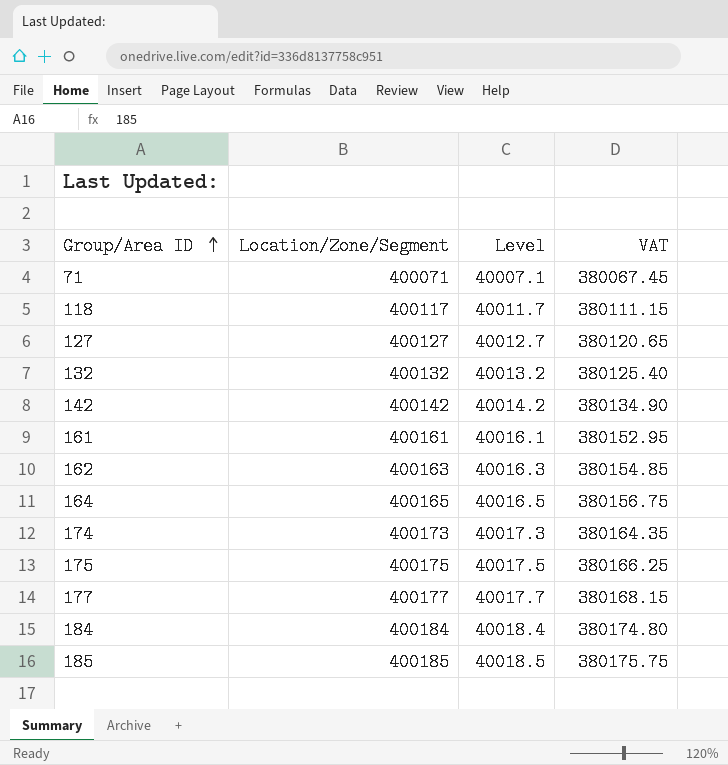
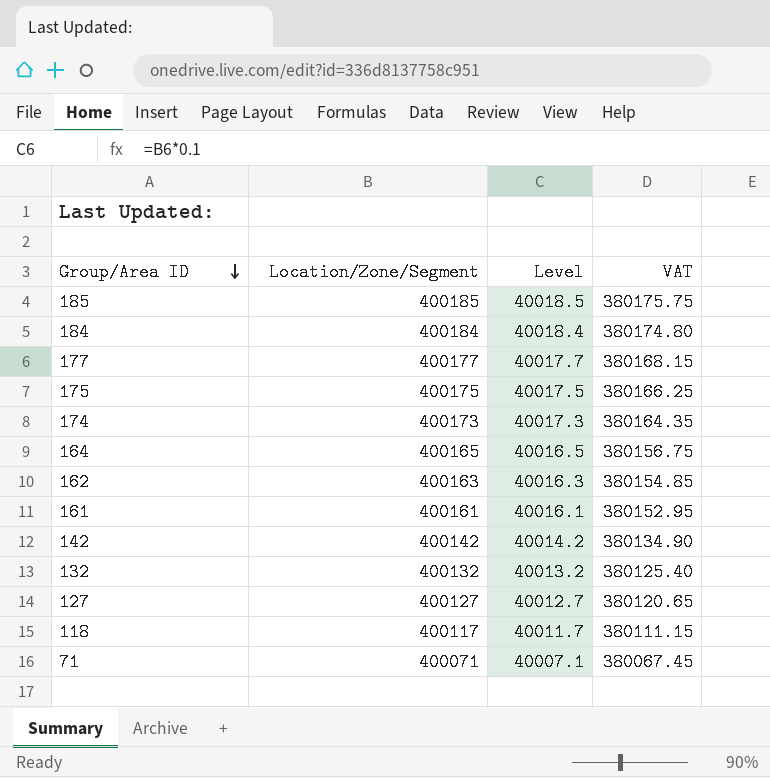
row order: Group/Area ID ascending -> Group/Area ID descending

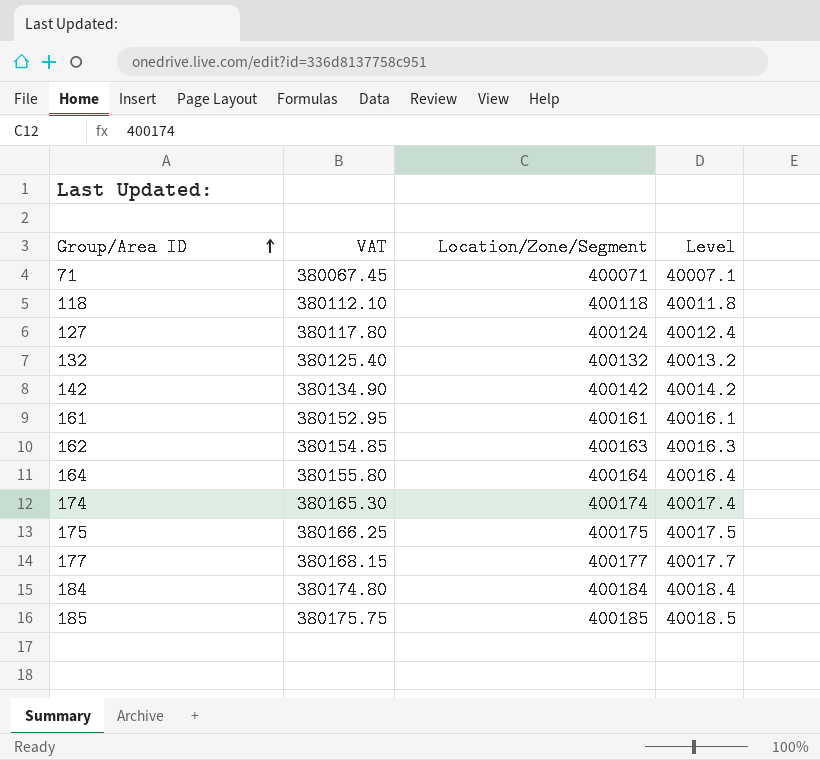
row order: Group/Area ID descending -> Group/Area ID ascending
column VAT | position: 4 -> 2
118 | VAT: 380111.15 -> 380112.10
118 | Location/Zone/Segment: 400117 -> 400118
118 | Level: 40011.7 -> 40011.8
127 | VAT: 380120.65 -> 380117.80
127 | Location/Zone/Segment: 400127 -> 400124
127 | Level: 40012.7 -> 40012.4
164 | VAT: 380156.75 -> 380155.80
164 | Location/Zone/Segment: 400165 -> 400164
164 | Level: 40016.5 -> 40016.4
174 | VAT: 380164.35 -> 380165.30
174 | Location/Zone/Segment: 400173 -> 400174
174 | Level: 40017.3 -> 40017.4

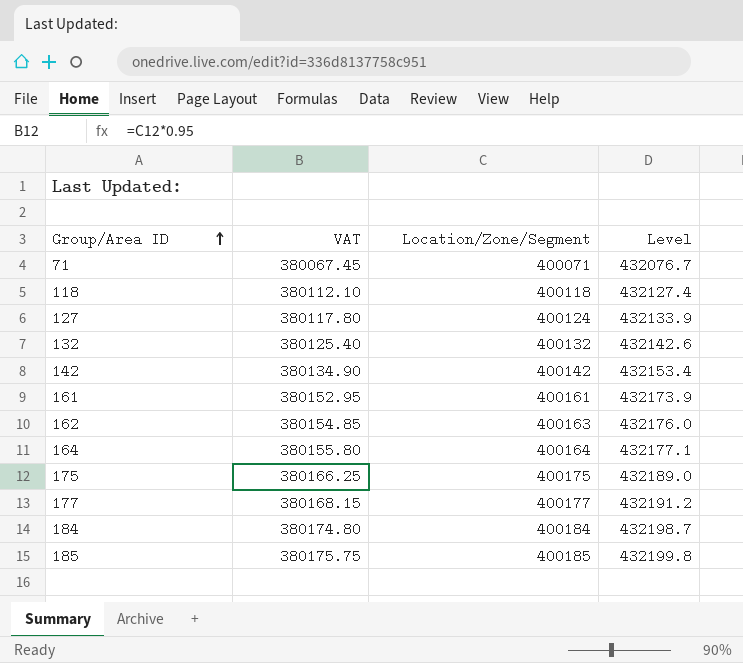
column Level | formula: [Location/Zone/Segment] * 0.1 -> [Location/Zone/Segment] * 1.08
row 174: 380165.30 | 400174 | 40017.4 -> none

